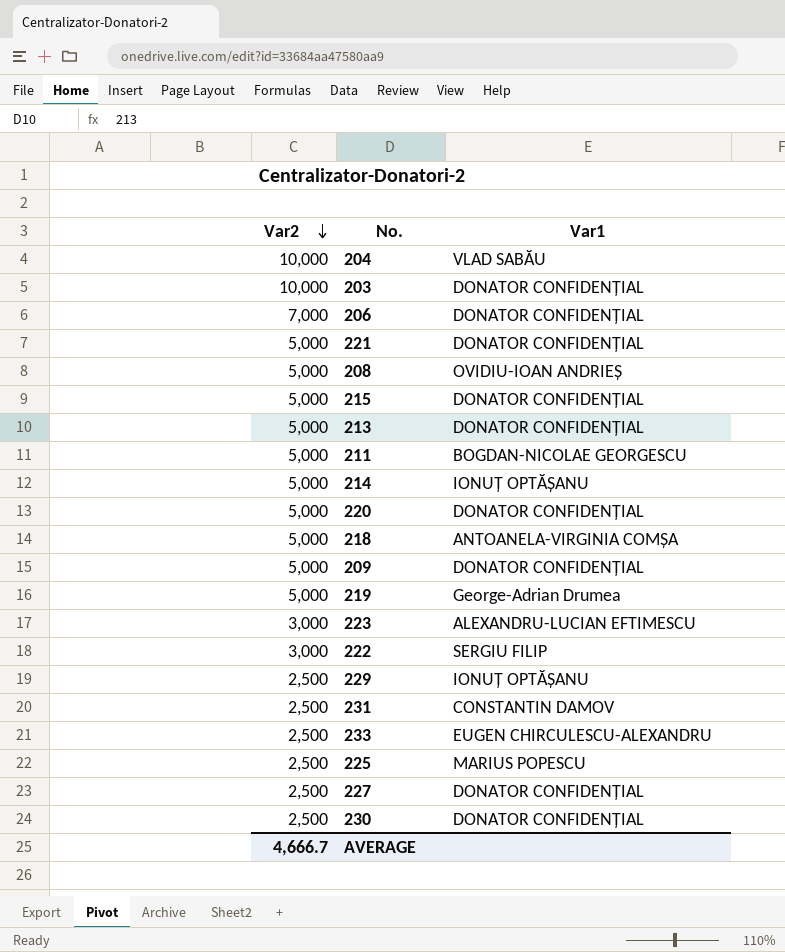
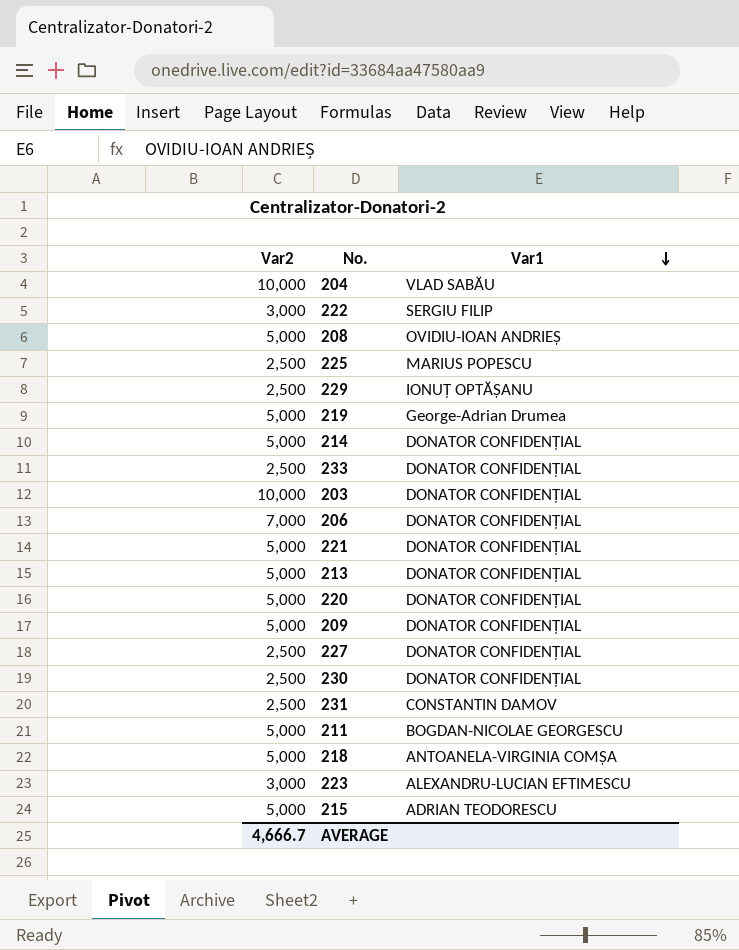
row order: Var2 descending -> Var1 descending
214 | Var1: IONUȚ OPTĂȘANU -> DONATOR CONFIDENȚIAL
233 | Var1: EUGEN CHIRCULESCU-ALEXANDRU -> DONATOR CONFIDENȚIAL
215 | Var1: DONATOR CONFIDENȚIAL -> ADRIAN TEODORESCU

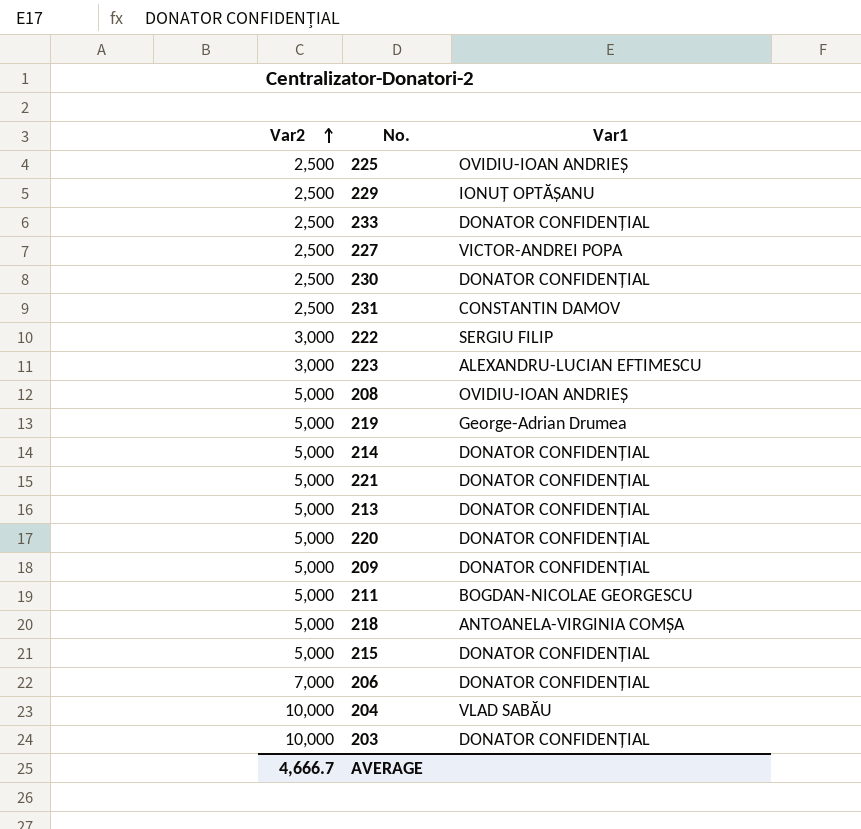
row order: Var1 descending -> Var2 ascending
225 | Var1: MARIUS POPESCU -> OVIDIU-IOAN ANDRIEȘ
227 | Var1: DONATOR CONFIDENȚIAL -> VICTOR-ANDREI POPA
215 | Var1: ADRIAN TEODORESCU -> DONATOR CONFIDENȚIAL

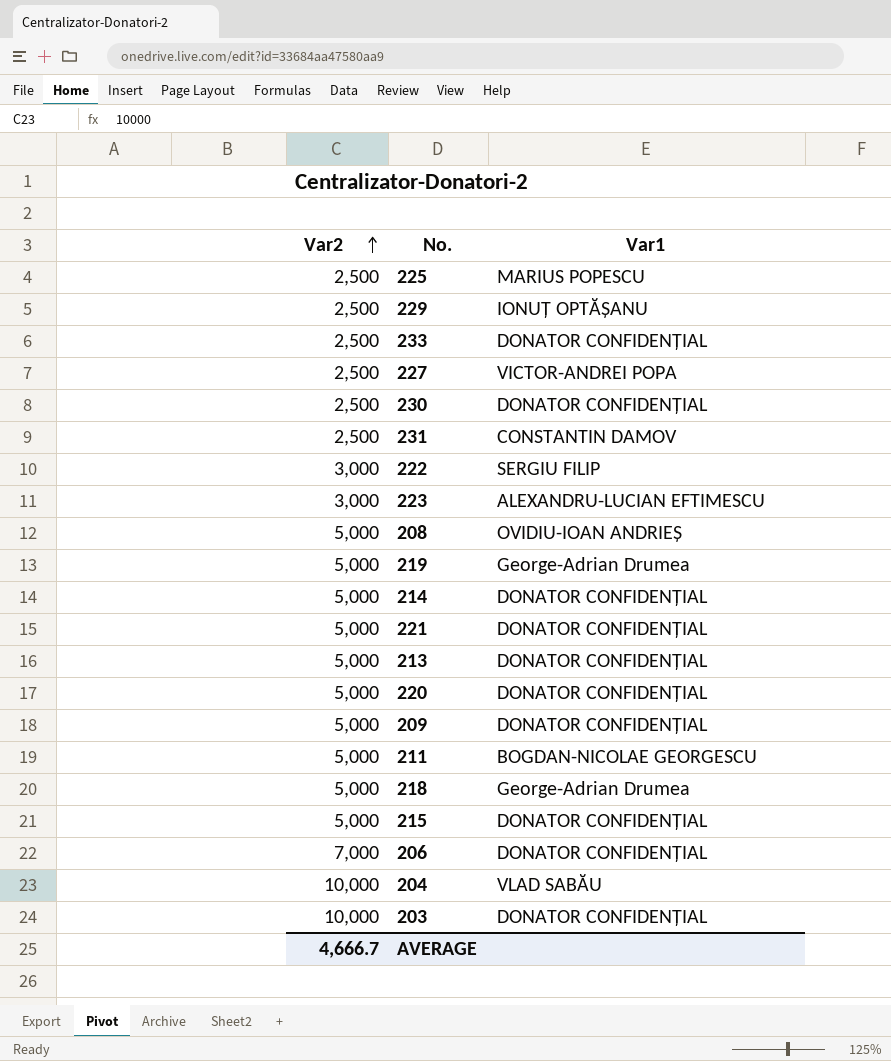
225 | Var1: OVIDIU-IOAN ANDRIEȘ -> MARIUS POPESCU
218 | Var1: ANTOANELA-VIRGINIA COMȘA -> George-Adrian Drumea

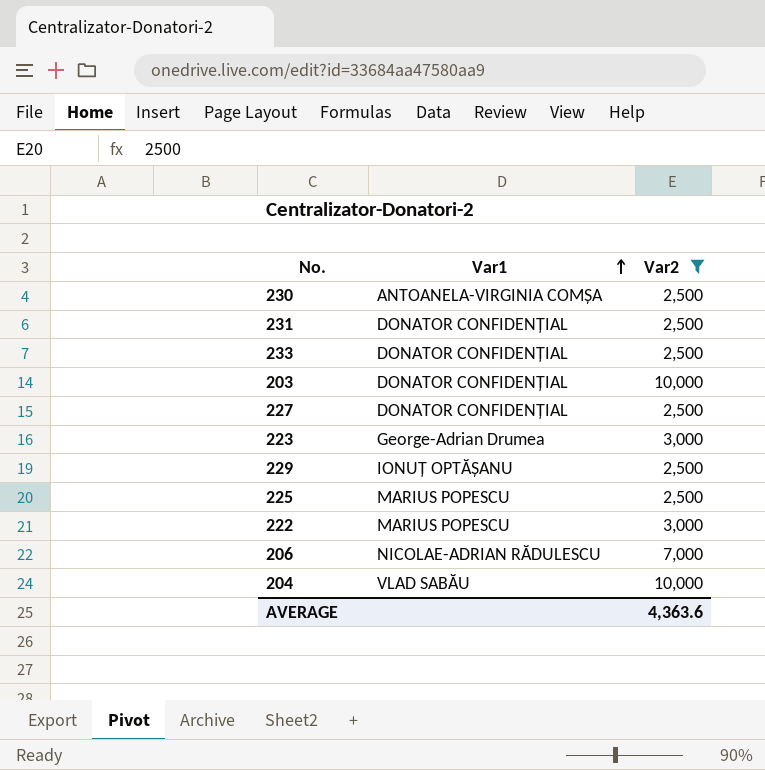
filter: none -> Var2 != 5,000
row order: Var2 ascending -> Var1 ascending
column Var2 | position: 1 -> 3
230 | Var1: DONATOR CONFIDENȚIAL -> ANTOANELA-VIRGINIA COMȘA
231 | Var1: CONSTANTIN DAMOV -> DONATOR CONFIDENȚIAL
227 | Var1: VICTOR-ANDREI POPA -> DONATOR CONFIDENȚIAL
223 | Var1: ALEXANDRU-LUCIAN EFTIMESCU -> George-Adrian Drumea
222 | Var1: SERGIU FILIP -> MARIUS POPESCU
206 | Var1: DONATOR CONFIDENȚIAL -> NICOLAE-ADRIAN RĂDULESCU
AVERAGE | Var2: 4,666.7 -> 4,363.6

